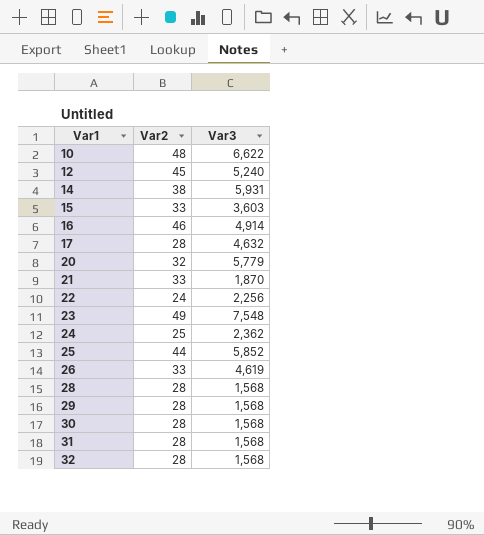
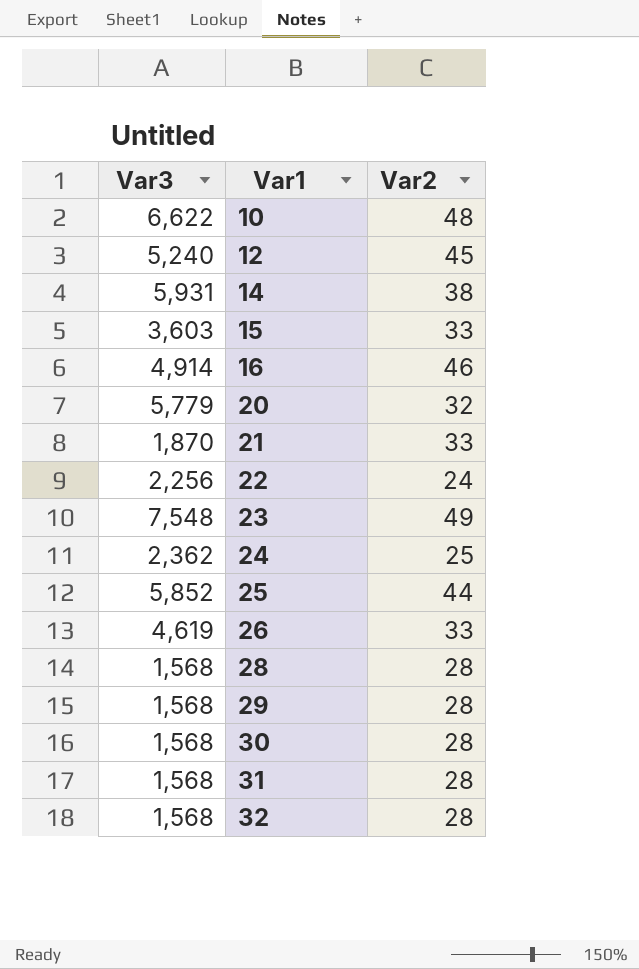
column Var3 | position: 3 -> 1
row 17: 28 | 4,632 -> none

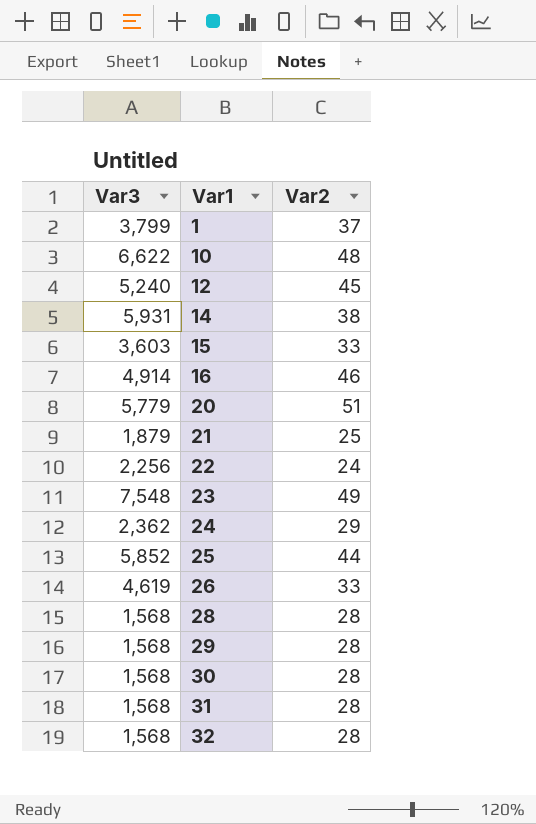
row 1: none -> 3,799 | 37
20 | Var2: 32 -> 51
21 | Var3: 1,870 -> 1,879
21 | Var2: 33 -> 25
24 | Var2: 25 -> 29

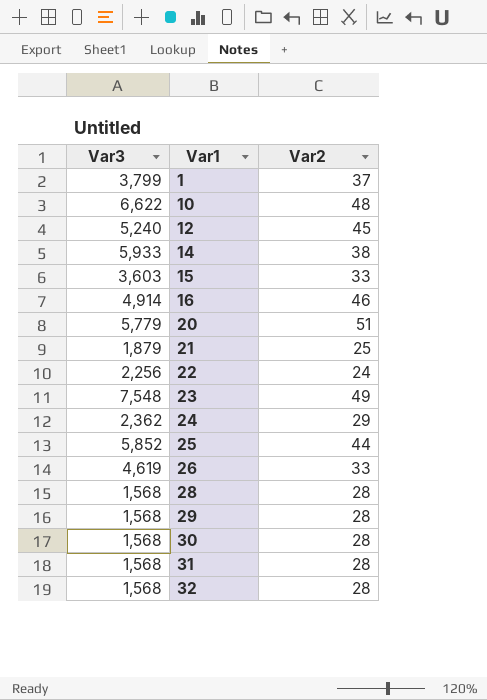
14 | Var3: 5,931 -> 5,933

